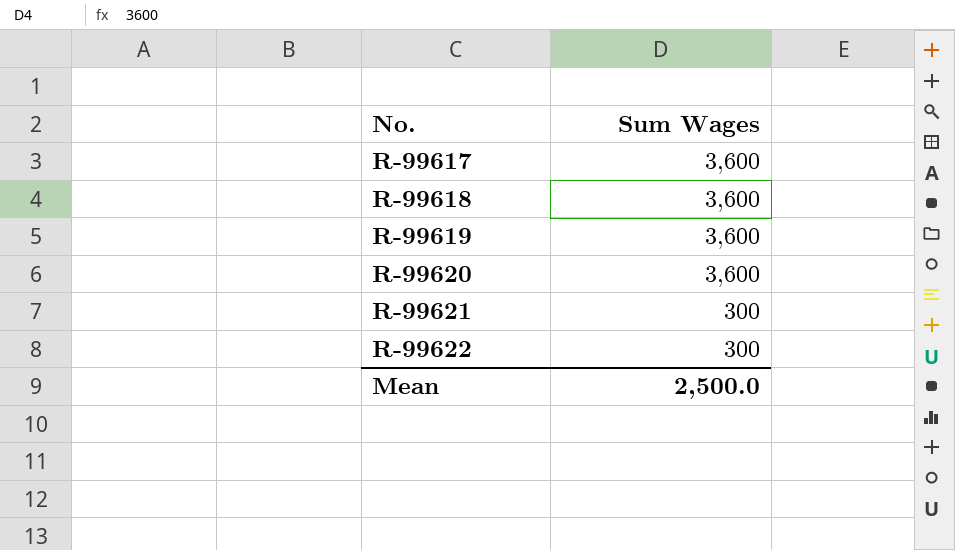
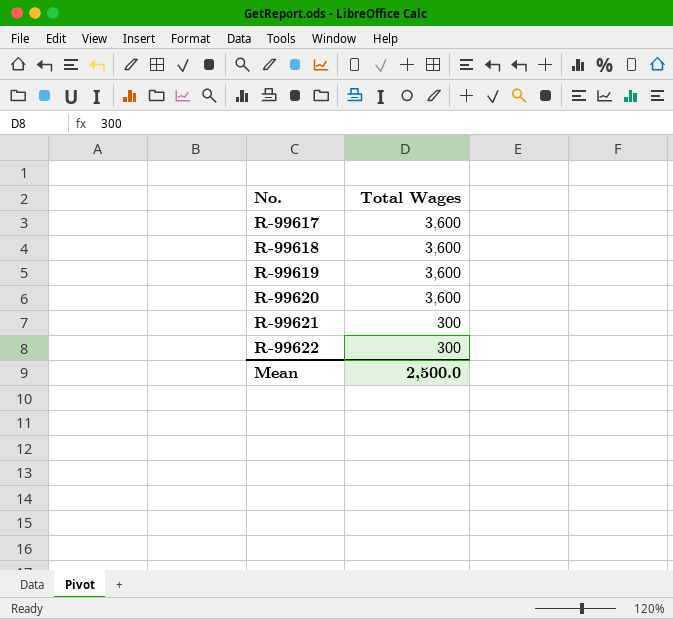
column name: Sum Wages -> Total Wages

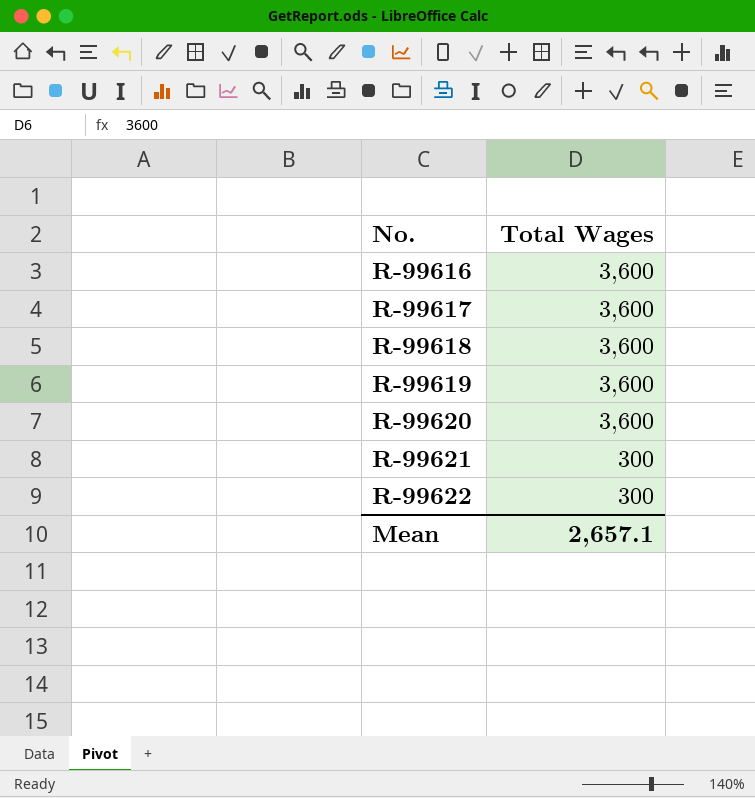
row R-99616: none -> 3,600
Mean | Total Wages: 2,500.0 -> 2,657.1

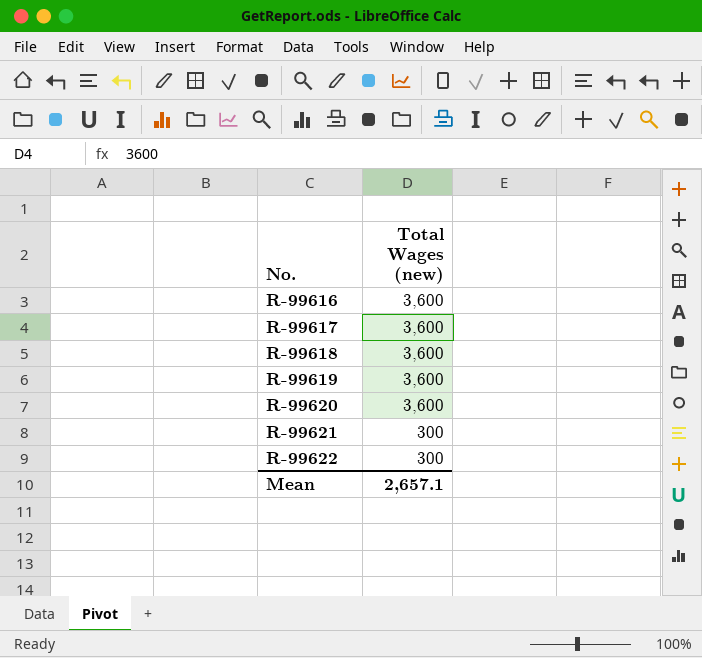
column name: Total Wages -> Total Wages (new)

